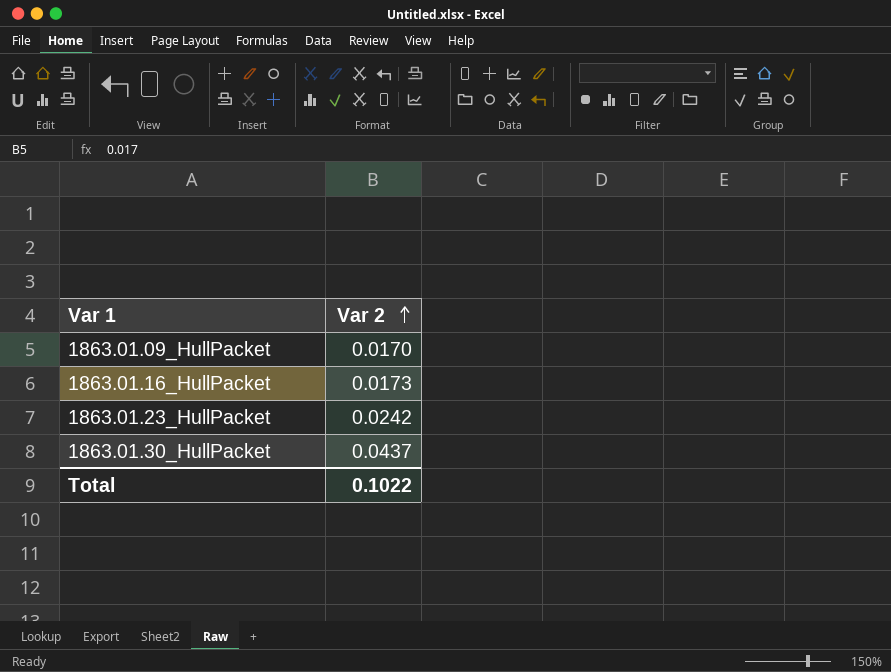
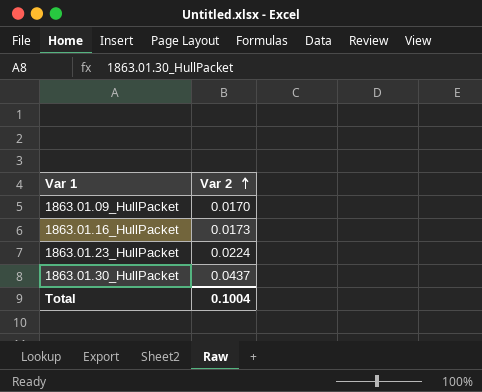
1863.01.23_HullPacket | Var 2: 0.0242 -> 0.0224
Total | Var 2: 0.1022 -> 0.1004

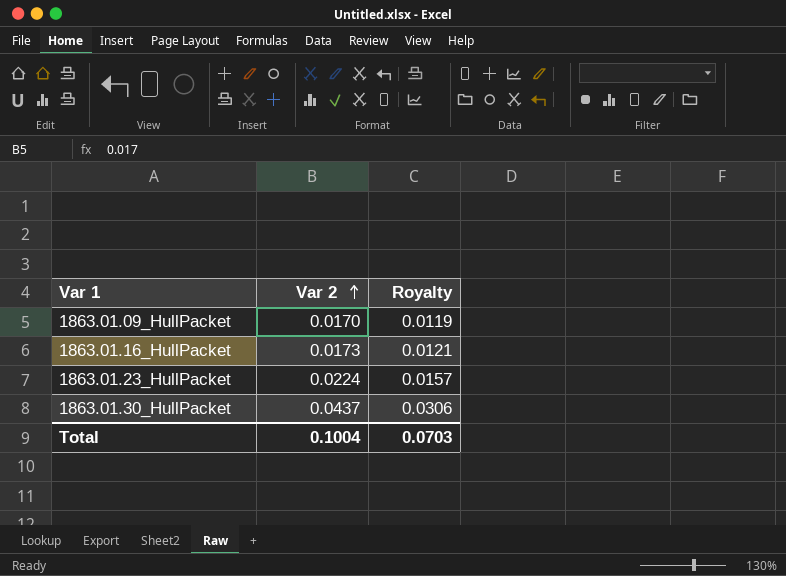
column Royalty | formula: none -> [Var 2] * 0.7

